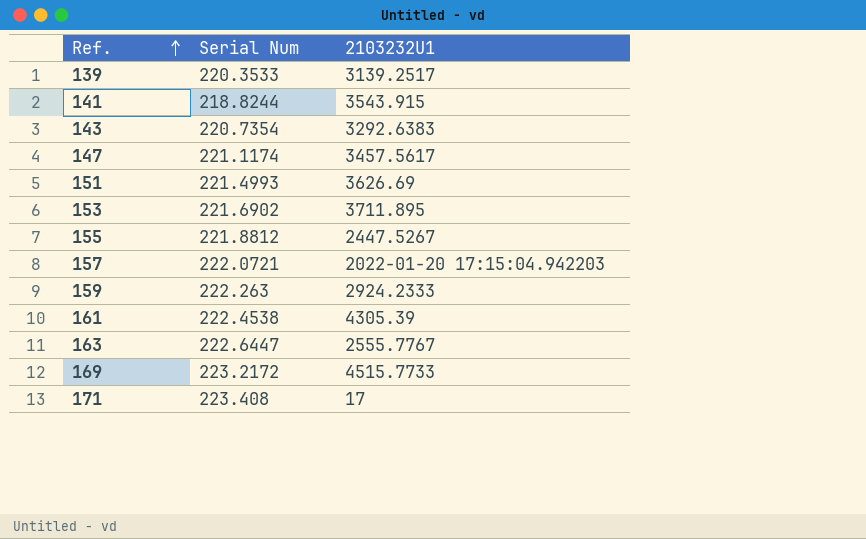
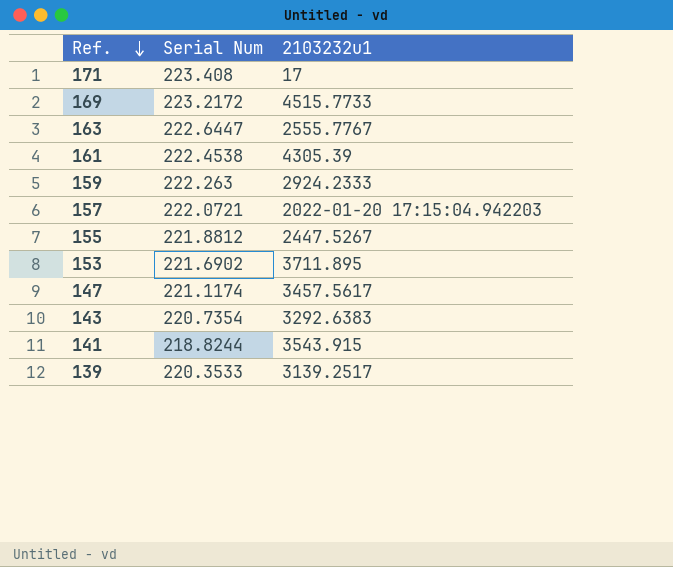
row order: Ref. ascending -> Ref. descending
column name: 2103232U1 -> 2103232u1
row 151: 221.4993 | 3626.69 -> none

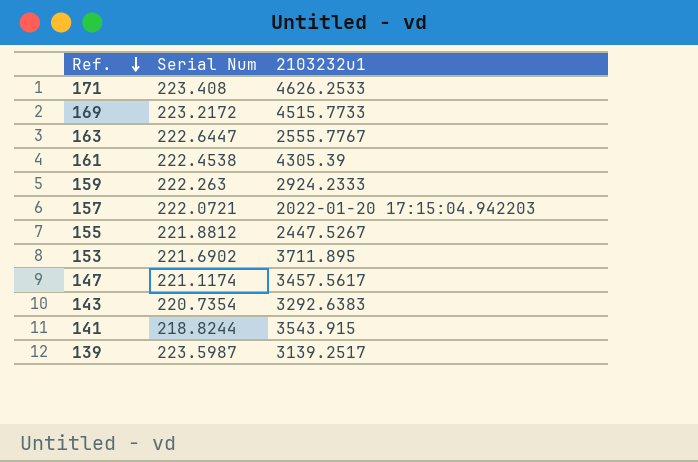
171 | 2103232u1: 17 -> 4626.2533
139 | Serial Num: 220.3533 -> 223.5987

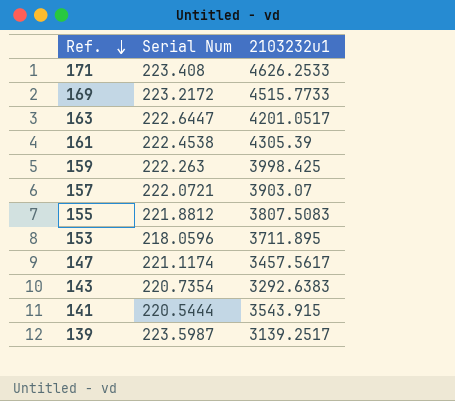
163 | 2103232u1: 2555.7767 -> 4201.0517
159 | 2103232u1: 2924.2333 -> 3998.425
157 | 2103232u1: 2022-01-20 17:15:04.942203 -> 3903.07
155 | 2103232u1: 2447.5267 -> 3807.5083
153 | Serial Num: 221.6902 -> 218.0596
141 | Serial Num: 218.8244 -> 220.5444

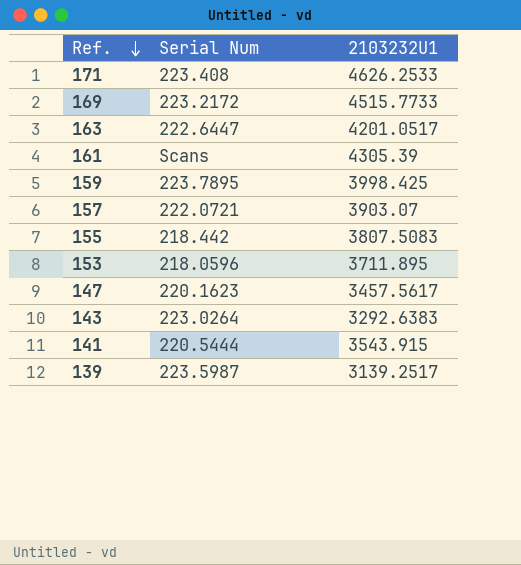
column name: 2103232u1 -> 2103232U1
161 | Serial Num: 222.4538 -> Scans
159 | Serial Num: 222.263 -> 223.7895
155 | Serial Num: 221.8812 -> 218.442
147 | Serial Num: 221.1174 -> 220.1623
143 | Serial Num: 220.7354 -> 223.0264

